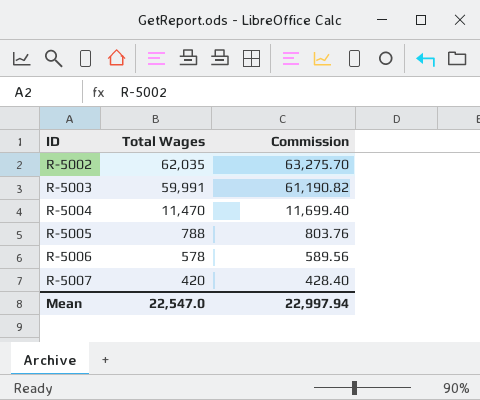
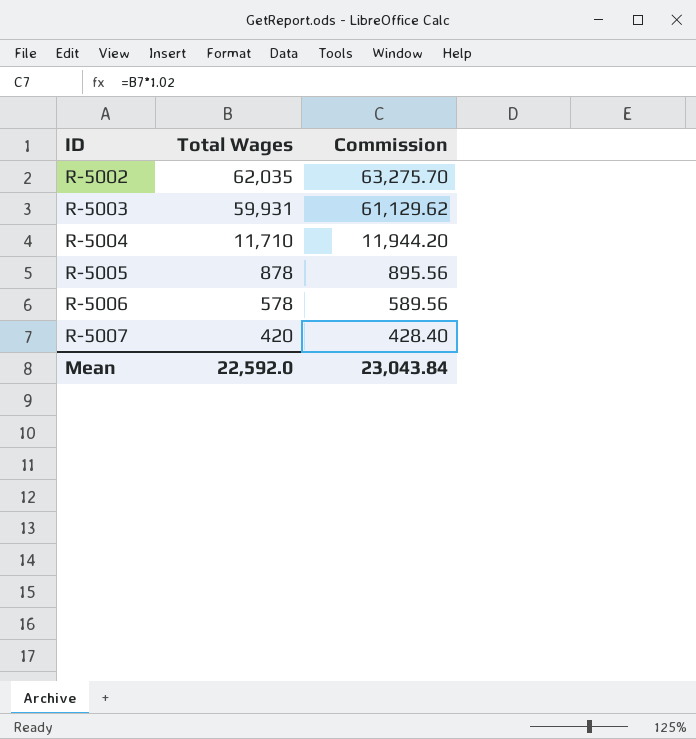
R-5003 | Total Wages: 59,991 -> 59,931
R-5003 | Commission: 61,190.82 -> 61,129.62
R-5004 | Total Wages: 11,470 -> 11,710
R-5004 | Commission: 11,699.40 -> 11,944.20
R-5005 | Total Wages: 788 -> 878
R-5005 | Commission: 803.76 -> 895.56
Mean | Total Wages: 22,547.0 -> 22,592.0
Mean | Commission: 22,997.94 -> 23,043.84

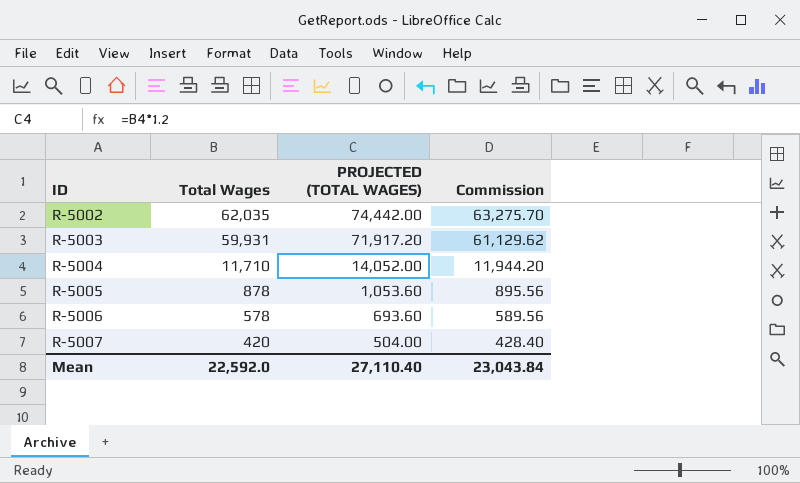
column PROJECTED (TOTAL WAGES) | formula: none -> [Total Wages] * 1.2

